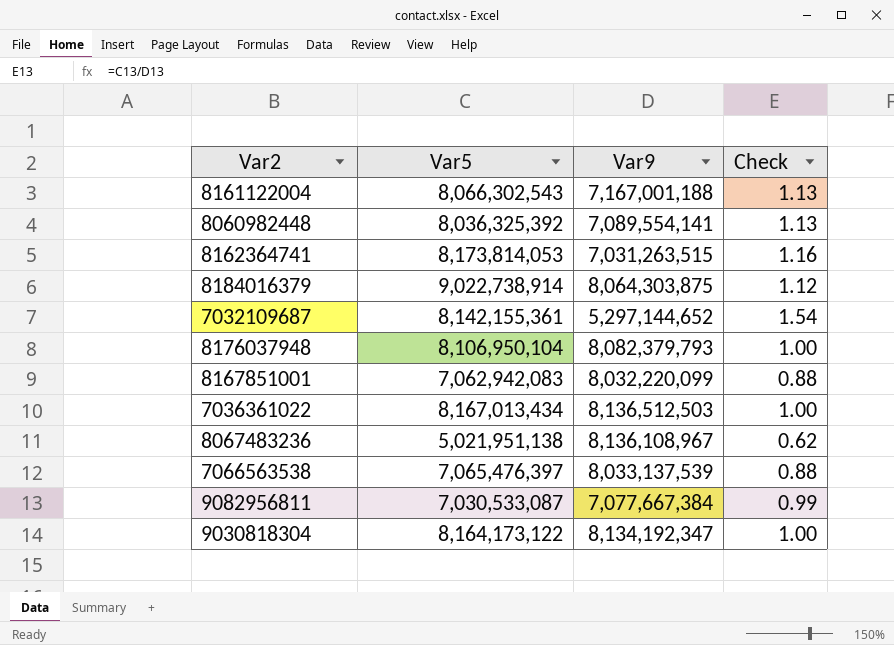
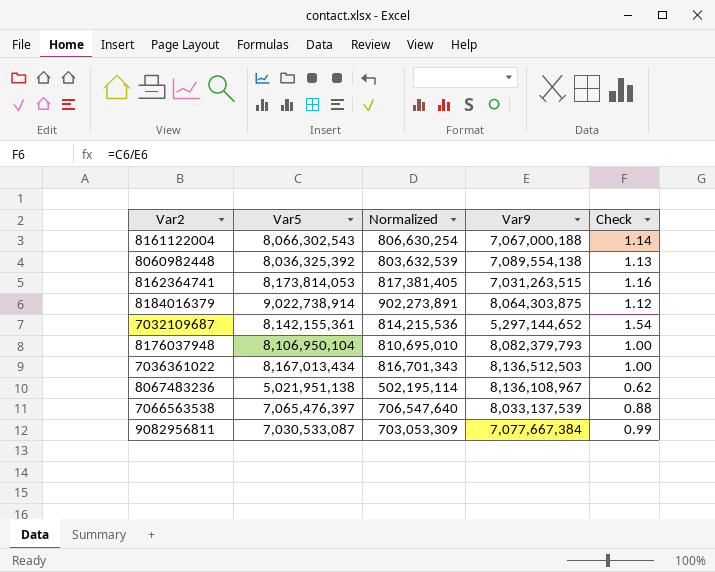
column Normalized | formula: none -> [Var5] * 0.1
row 8167851001: 7,062,942,083 | 8,032,220,099 | 0.88 -> none
row 9030818304: 8,164,173,122 | 8,134,192,347 | 1.00 -> none
8161122004 | Var9: 7,167,001,188 -> 7,067,000,188
8161122004 | Check: 1.13 -> 1.14
8060982448 | Var9: 7,089,554,141 -> 7,089,554,138

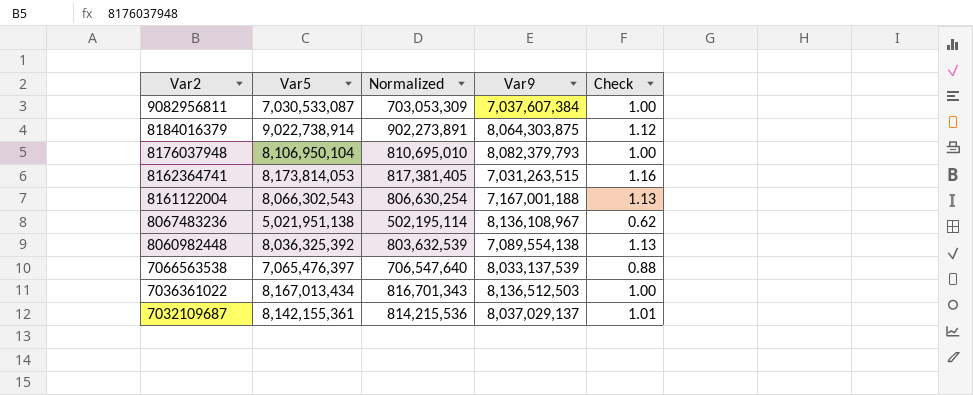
row order: none -> Var2 descending
9082956811 | Var9: 7,077,667,384 -> 7,037,607,384
9082956811 | Check: 0.99 -> 1.00
8161122004 | Var9: 7,067,000,188 -> 7,167,001,188
8161122004 | Check: 1.14 -> 1.13
7032109687 | Var9: 5,297,144,652 -> 8,037,029,137
7032109687 | Check: 1.54 -> 1.01

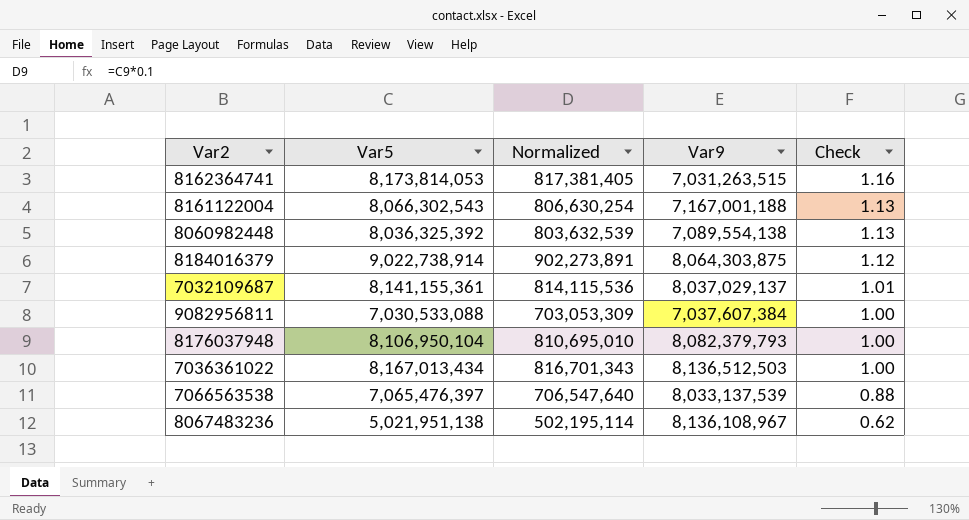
row order: Var2 descending -> Check descending
7032109687 | Var5: 8,142,155,361 -> 8,141,155,361
7032109687 | Normalized: 814,215,536 -> 814,115,536
9082956811 | Var5: 7,030,533,087 -> 7,030,533,088

